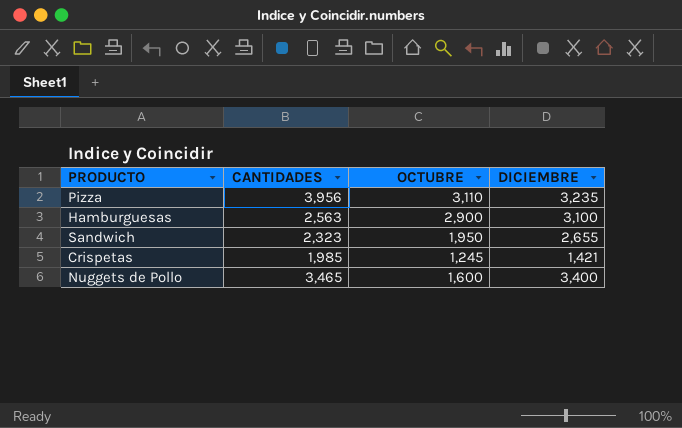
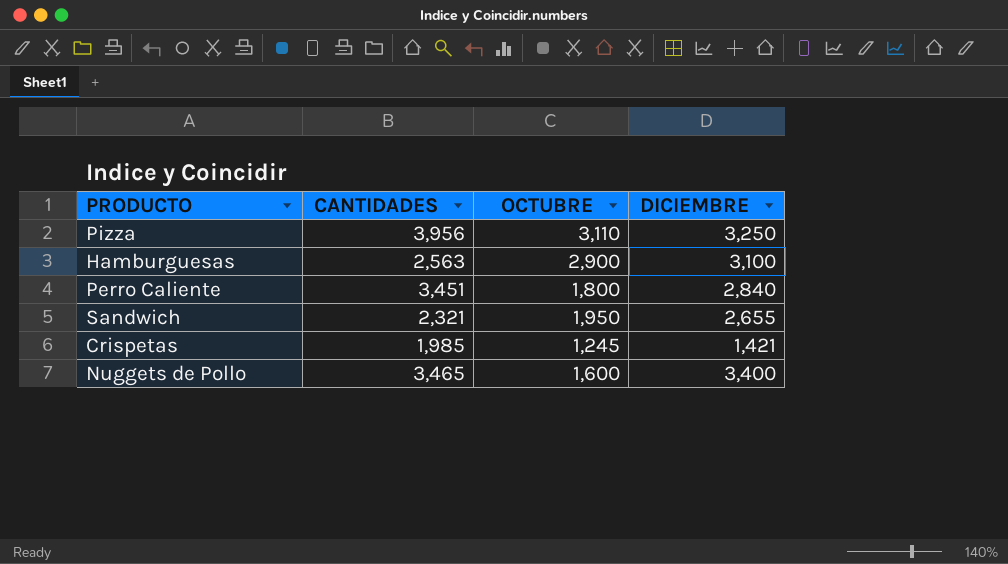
Pizza | DICIEMBRE: 3,235 -> 3,250
row Perro Caliente: none -> 3,451 | 1,800 | 2,840
Sandwich | CANTIDADES: 2,323 -> 2,321

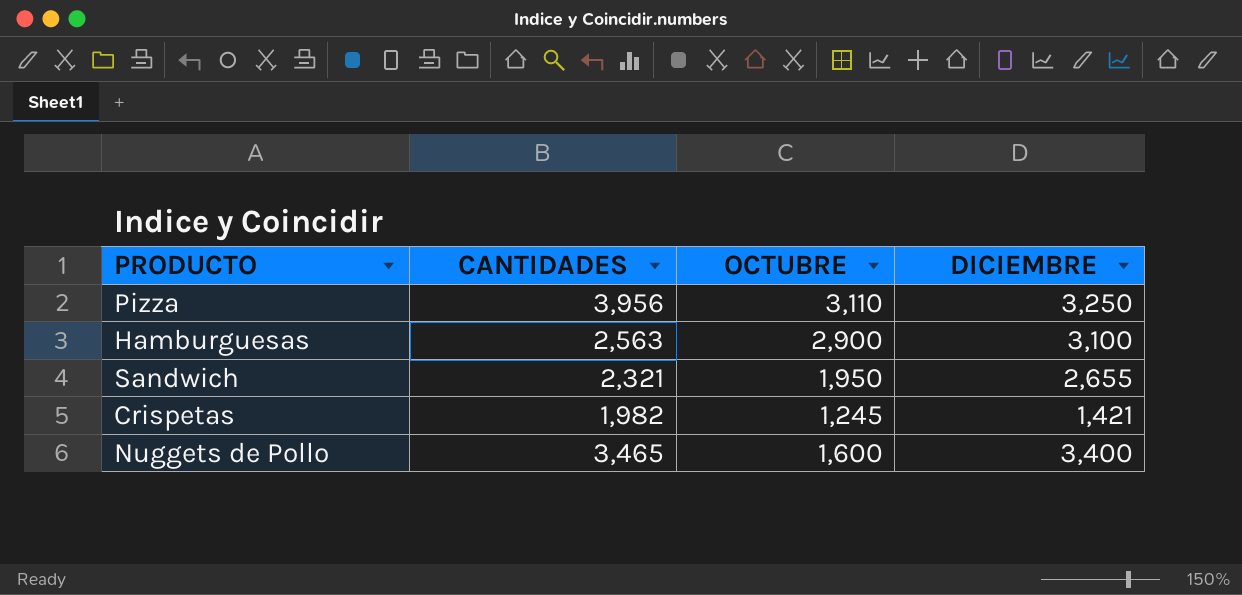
row Perro Caliente: 3,451 | 1,800 | 2,840 -> none
Crispetas | CANTIDADES: 1,985 -> 1,982

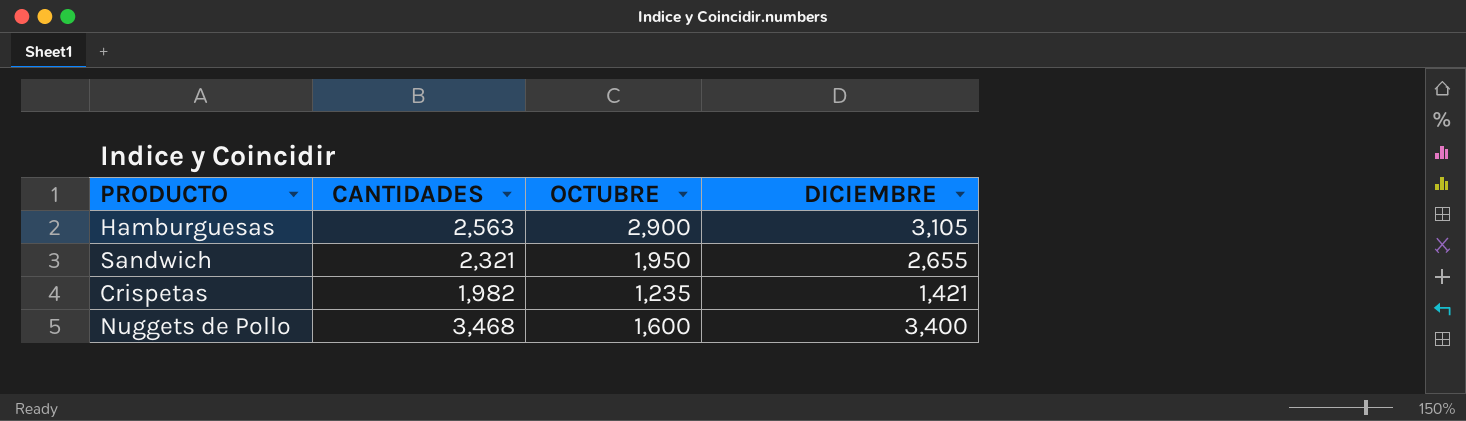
row Pizza: 3,956 | 3,110 | 3,250 -> none
Hamburguesas | DICIEMBRE: 3,100 -> 3,105
Crispetas | OCTUBRE: 1,245 -> 1,235
Nuggets de Pollo | CANTIDADES: 3,465 -> 3,468

